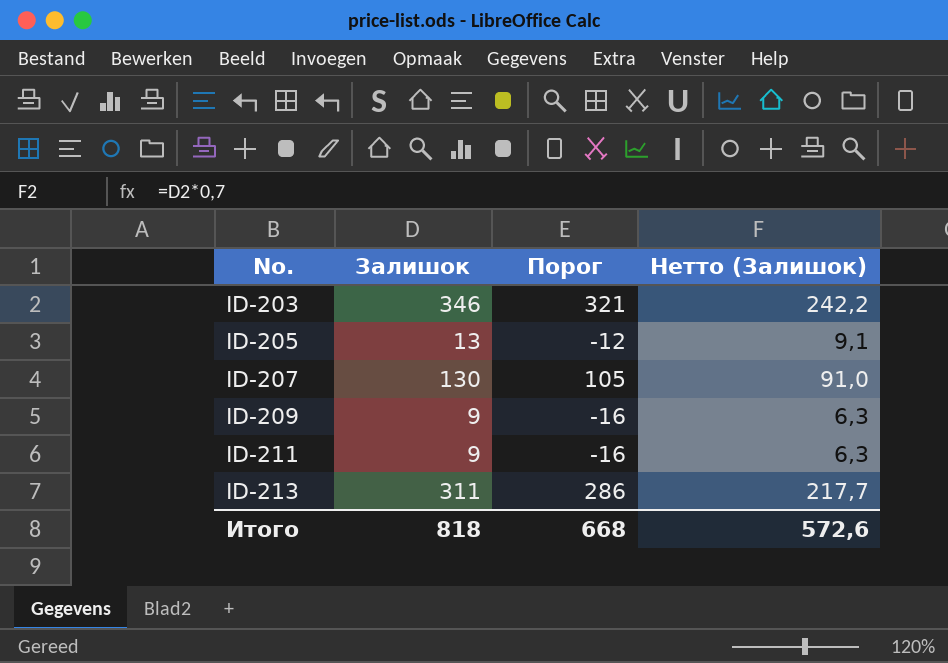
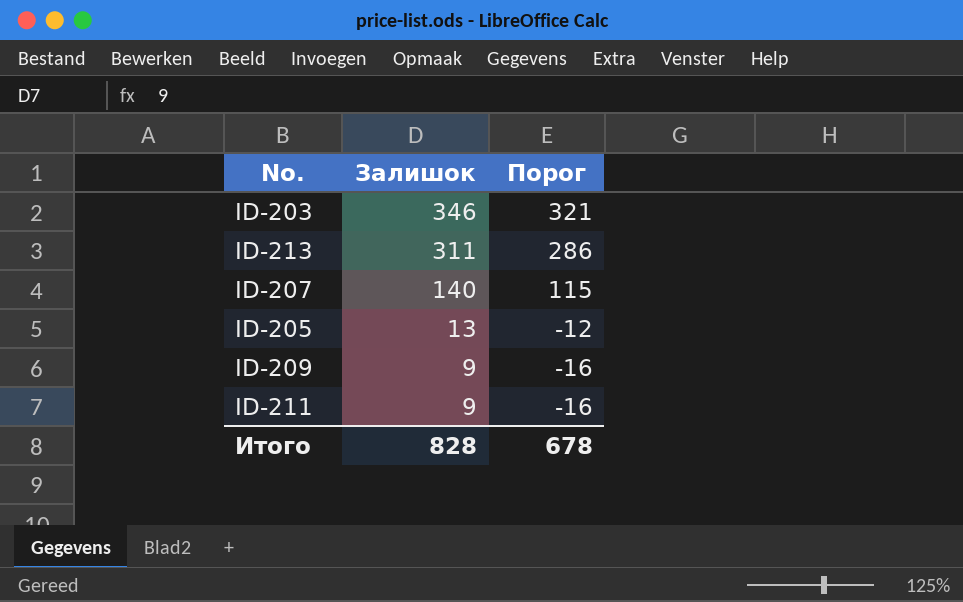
row order: No. ascending -> Залишок descending
column Нетто (Залишок) | formula: [Залишок] * 0,7 -> none
ID-207 | Залишок: 130 -> 140
ID-207 | Порог: 105 -> 115
Итого | Залишок: 818 -> 828
Итого | Порог: 668 -> 678

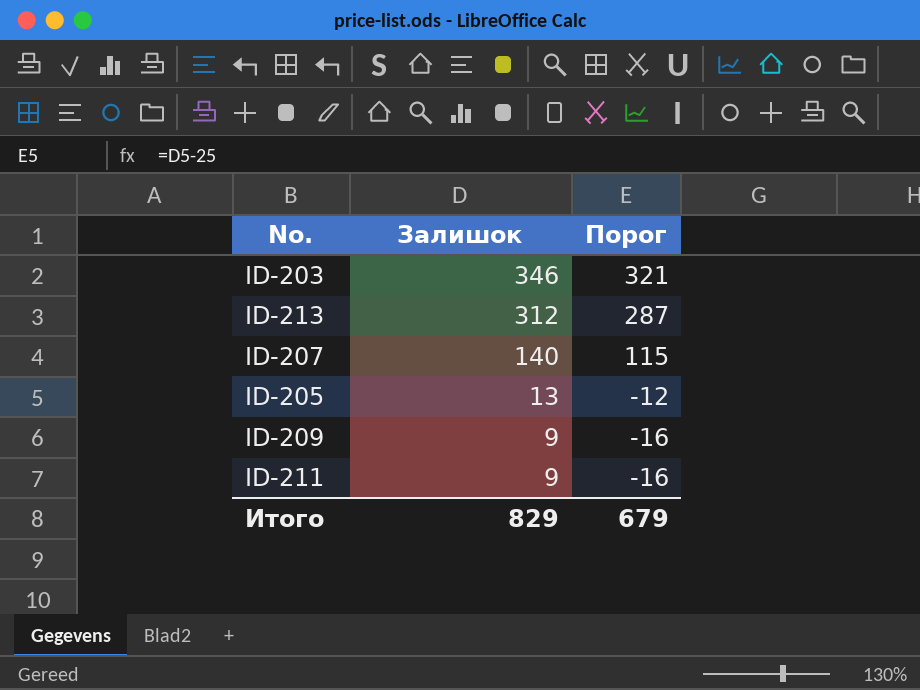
ID-213 | Залишок: 311 -> 312
ID-213 | Порог: 286 -> 287
Итого | Залишок: 828 -> 829
Итого | Порог: 678 -> 679

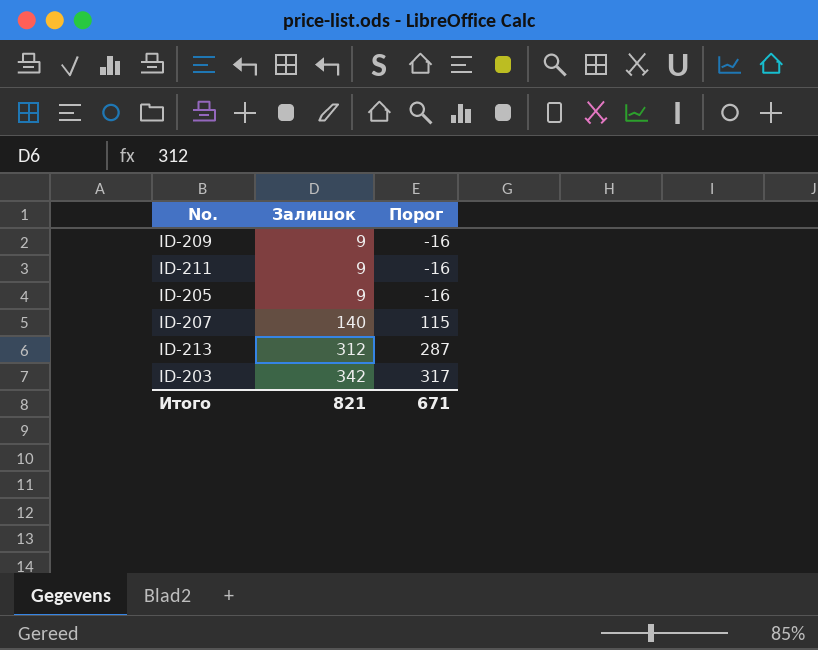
row order: Залишок descending -> Залишок ascending
ID-205 | Залишок: 13 -> 9
ID-205 | Порог: -12 -> -16
ID-203 | Залишок: 346 -> 342
ID-203 | Порог: 321 -> 317
Итого | Залишок: 829 -> 821
Итого | Порог: 679 -> 671

